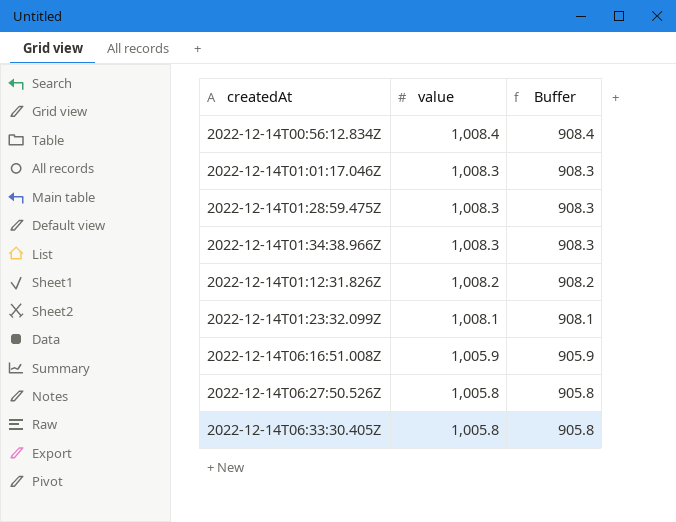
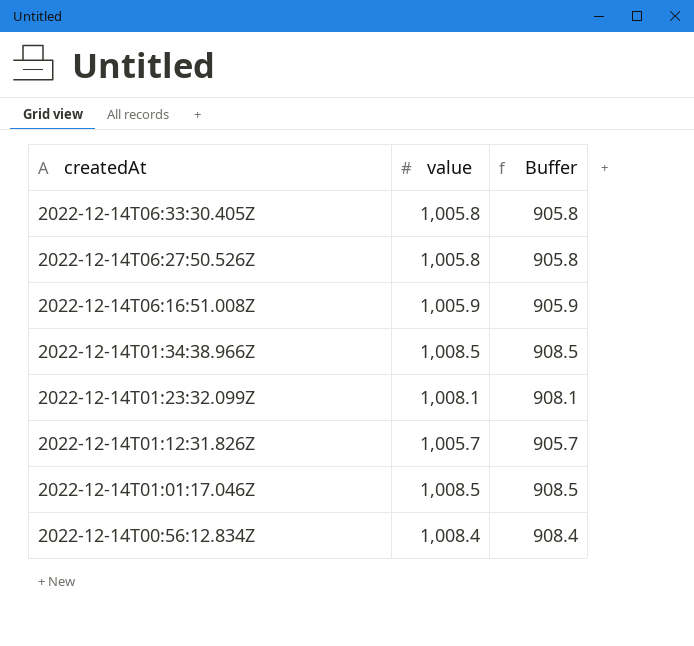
row order: value descending -> createdAt descending
row 2022-12-14T01:28:59.475Z: 1,008.3 | 908.3 -> none
2022-12-14T01:34:38.966Z | value: 1,008.3 -> 1,008.5
2022-12-14T01:34:38.966Z | Buffer: 908.3 -> 908.5
2022-12-14T01:12:31.826Z | value: 1,008.2 -> 1,005.7
2022-12-14T01:12:31.826Z | Buffer: 908.2 -> 905.7
2022-12-14T01:01:17.046Z | value: 1,008.3 -> 1,008.5
2022-12-14T01:01:17.046Z | Buffer: 908.3 -> 908.5

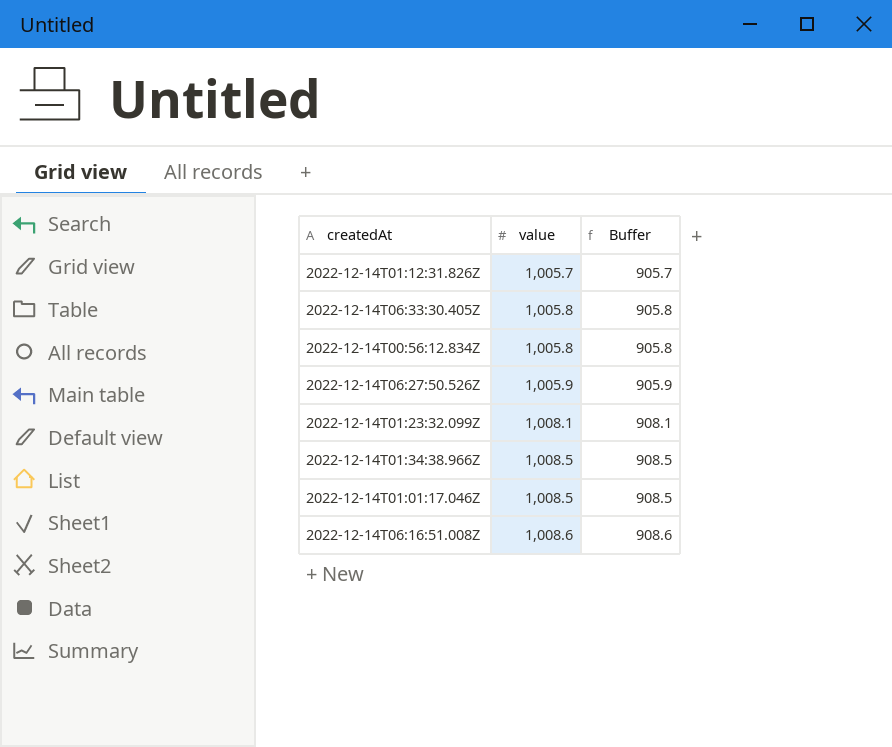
row order: createdAt descending -> value ascending
2022-12-14T00:56:12.834Z | value: 1,008.4 -> 1,005.8
2022-12-14T00:56:12.834Z | Buffer: 908.4 -> 905.8
2022-12-14T06:27:50.526Z | value: 1,005.8 -> 1,005.9
2022-12-14T06:27:50.526Z | Buffer: 905.8 -> 905.9
2022-12-14T06:16:51.008Z | value: 1,005.9 -> 1,008.6
2022-12-14T06:16:51.008Z | Buffer: 905.9 -> 908.6

